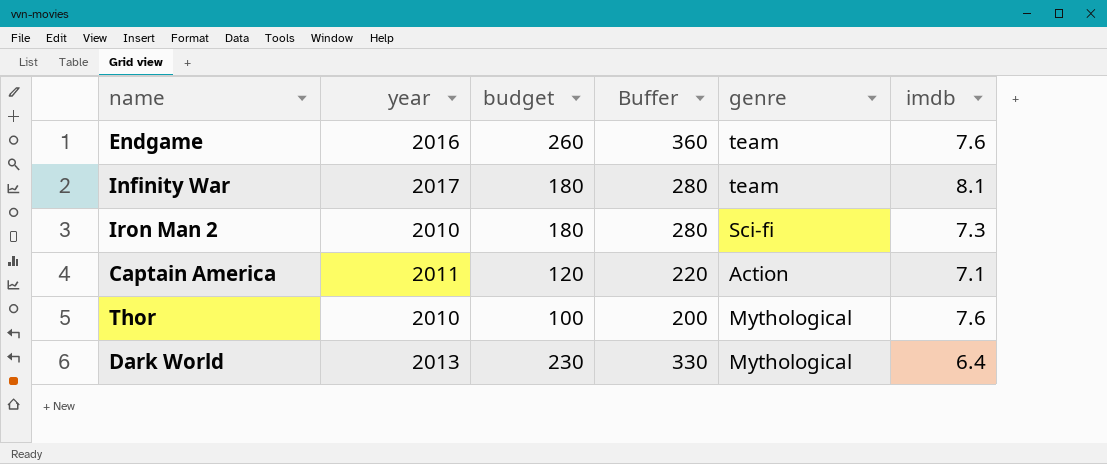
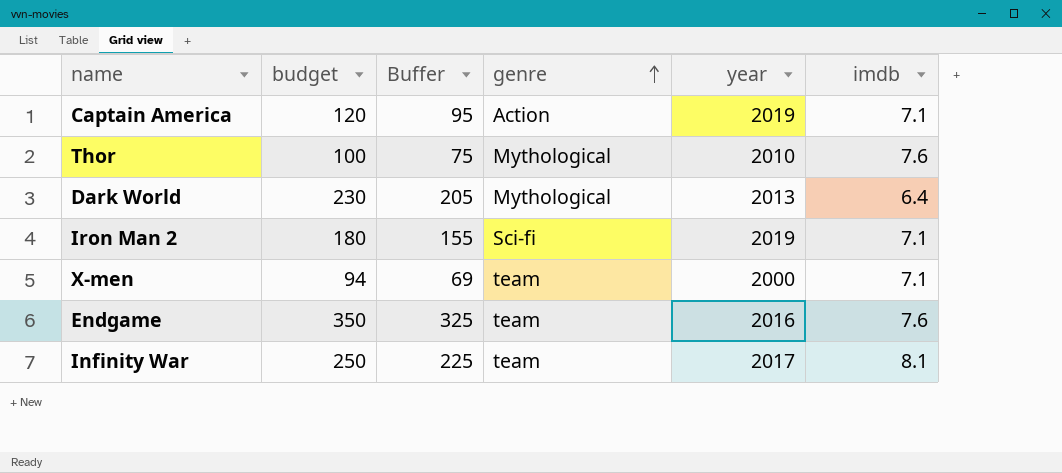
row order: none -> genre ascending
column Buffer | formula: [budget] + 100 -> [budget] - 25
column year | position: 2 -> 5
Captain America | year: 2011 -> 2019
Iron Man 2 | year: 2010 -> 2019
Iron Man 2 | imdb: 7.3 -> 7.1
row X-men: none -> 94 | 69 | team | 2000 | 7.1
Endgame | budget: 260 -> 350
Infinity War | budget: 180 -> 250

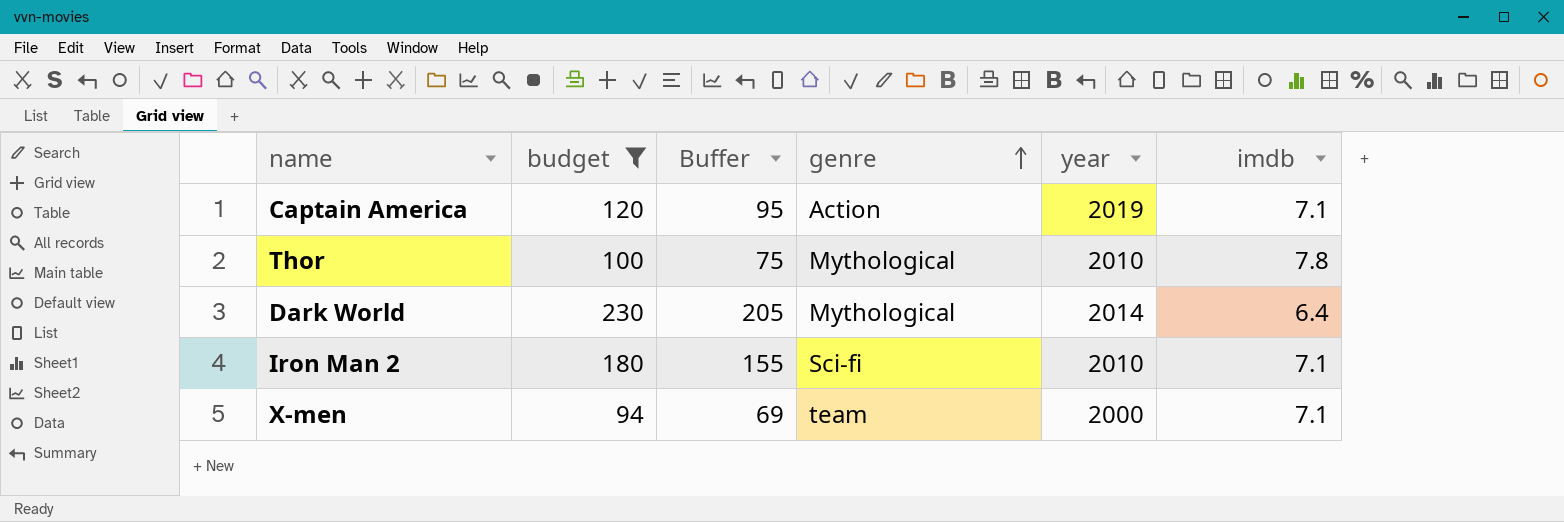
filter: none -> budget <= 230
Thor | imdb: 7.6 -> 7.8
Dark World | year: 2013 -> 2014
Iron Man 2 | year: 2019 -> 2010

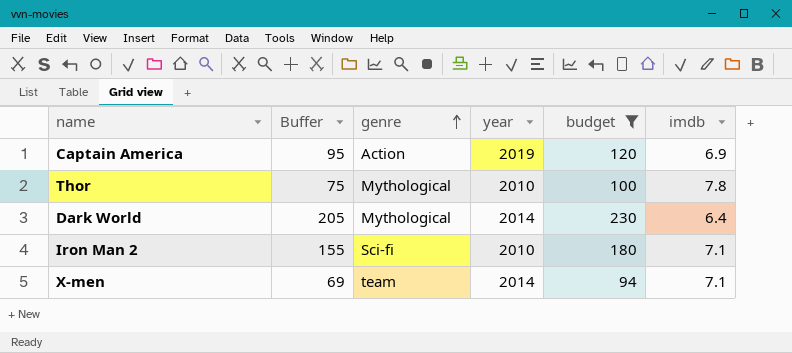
column budget | position: 2 -> 5
Captain America | imdb: 7.1 -> 6.9
X-men | year: 2000 -> 2014

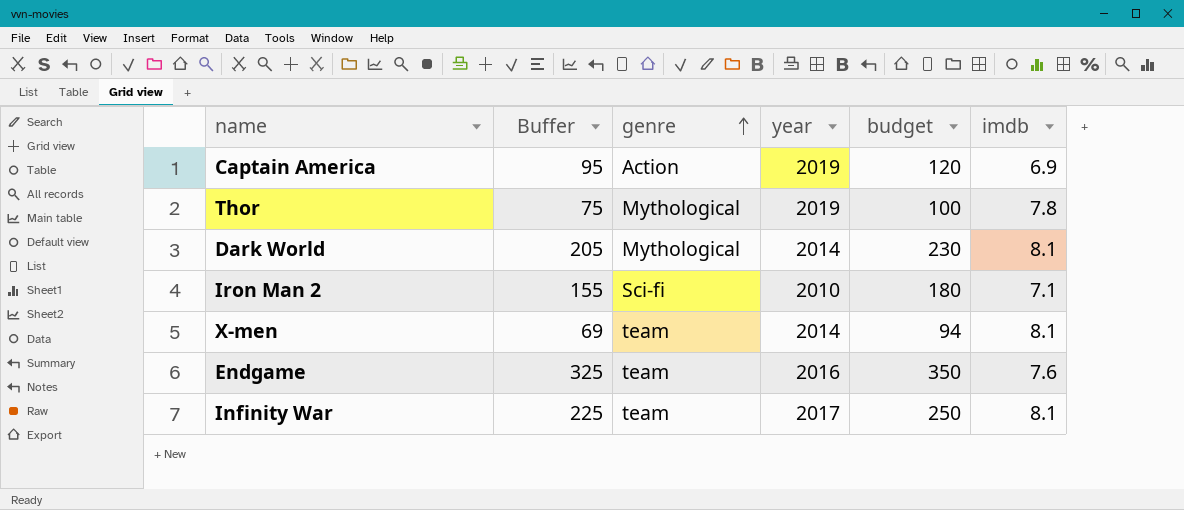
filter: budget <= 230 -> none
Thor | year: 2010 -> 2019
Dark World | imdb: 6.4 -> 8.1
X-men | imdb: 7.1 -> 8.1

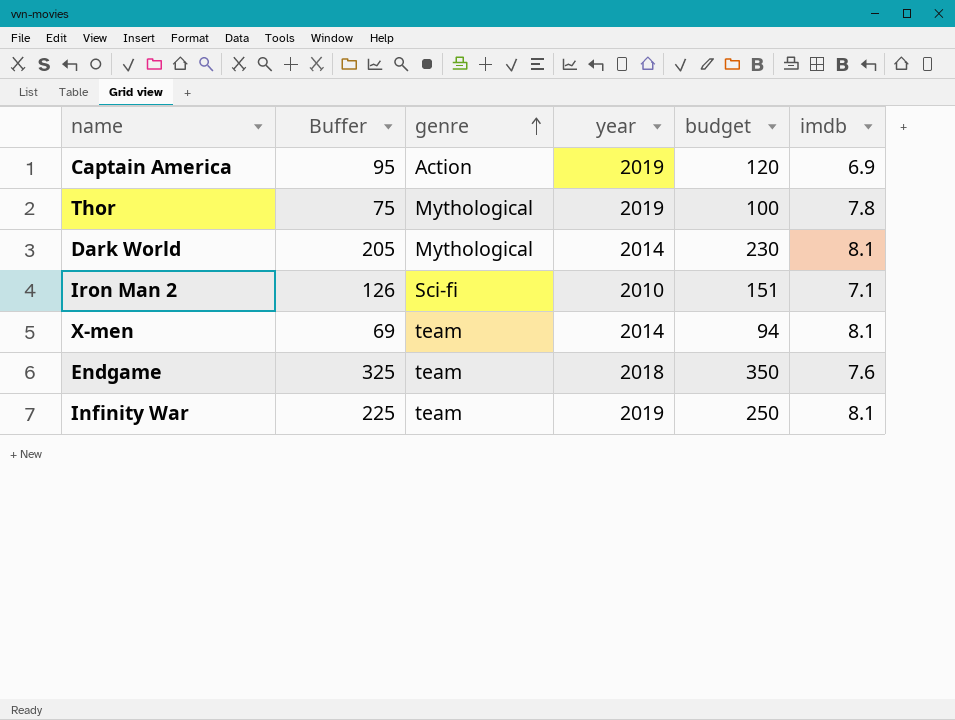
Iron Man 2 | Buffer: 155 -> 126
Iron Man 2 | budget: 180 -> 151
Endgame | year: 2016 -> 2018
Infinity War | year: 2017 -> 2019

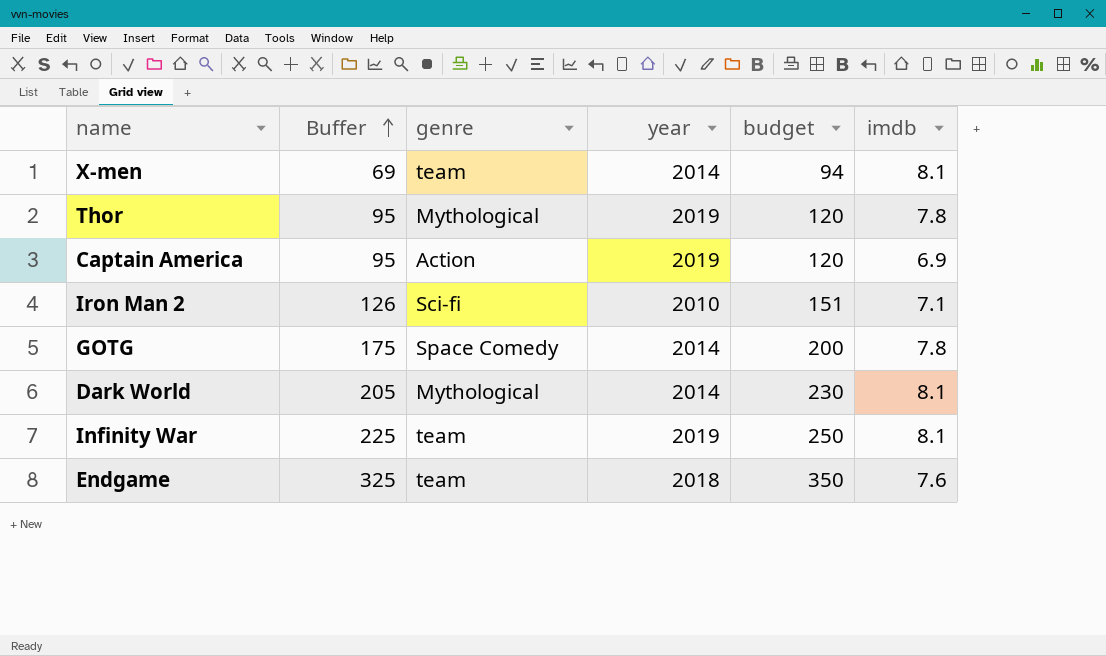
row order: genre ascending -> Buffer ascending
Thor | Buffer: 75 -> 95
Thor | budget: 100 -> 120
row GOTG: none -> 175 | Space Comedy | 2014 | 200 | 7.8

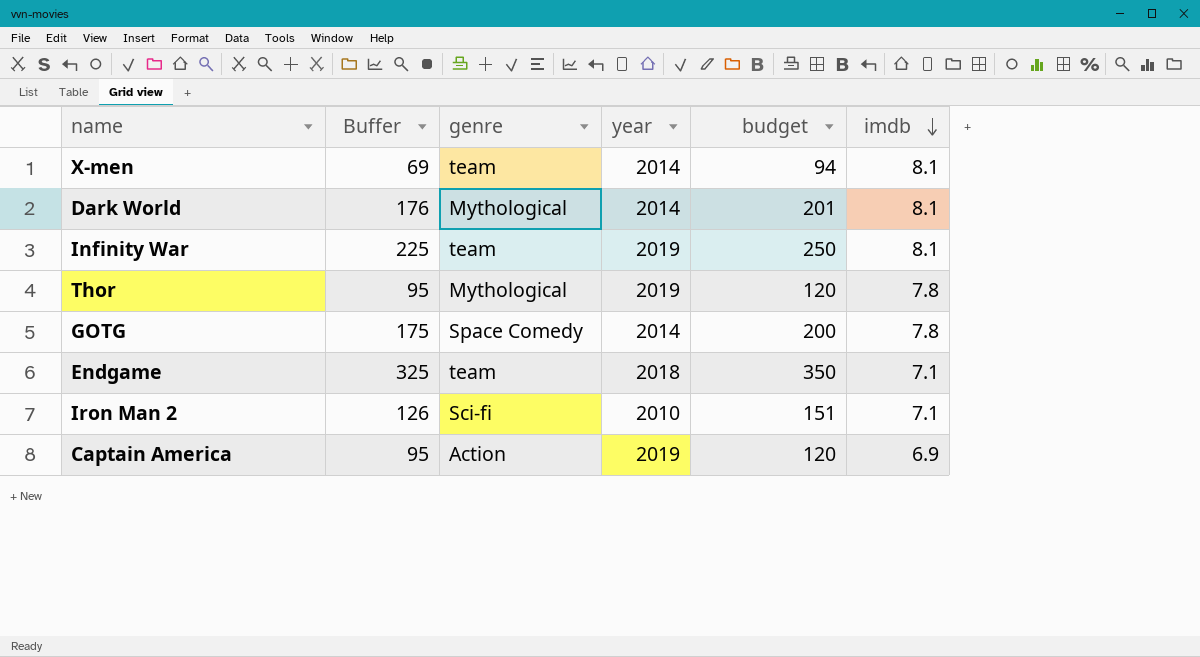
row order: Buffer ascending -> imdb descending
Dark World | Buffer: 205 -> 176
Dark World | budget: 230 -> 201
Endgame | imdb: 7.6 -> 7.1

